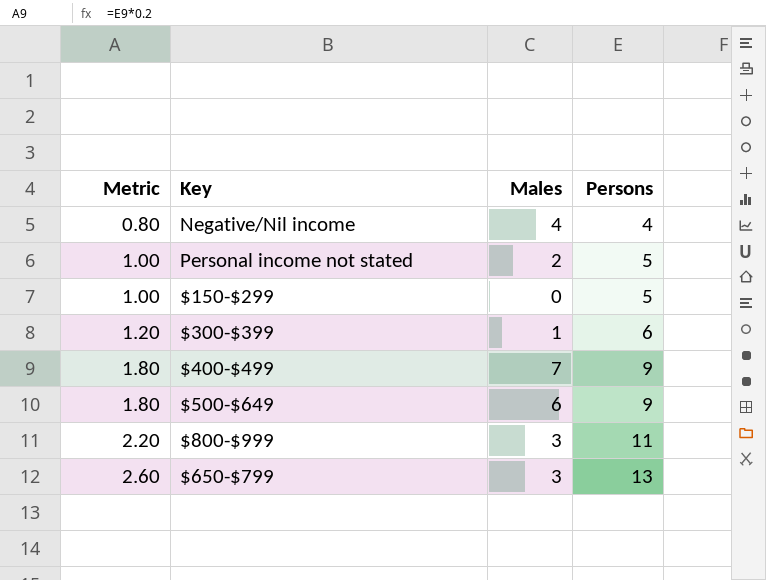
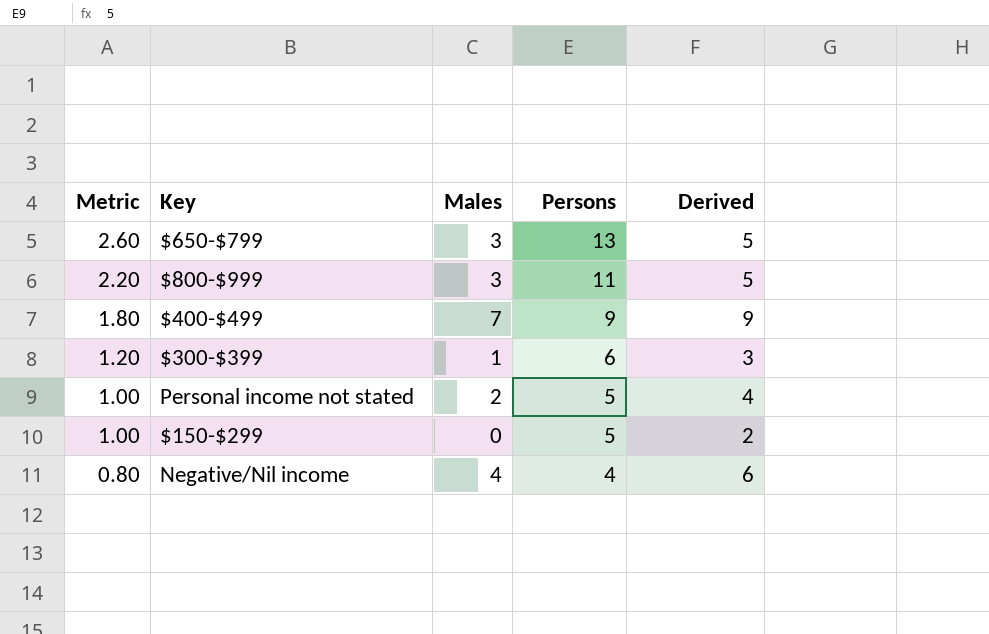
row order: Metric ascending -> Metric descending
column Derived | formula: none -> [Males] + 2
row $500-$649: 1.80 | 6 | 9 -> none

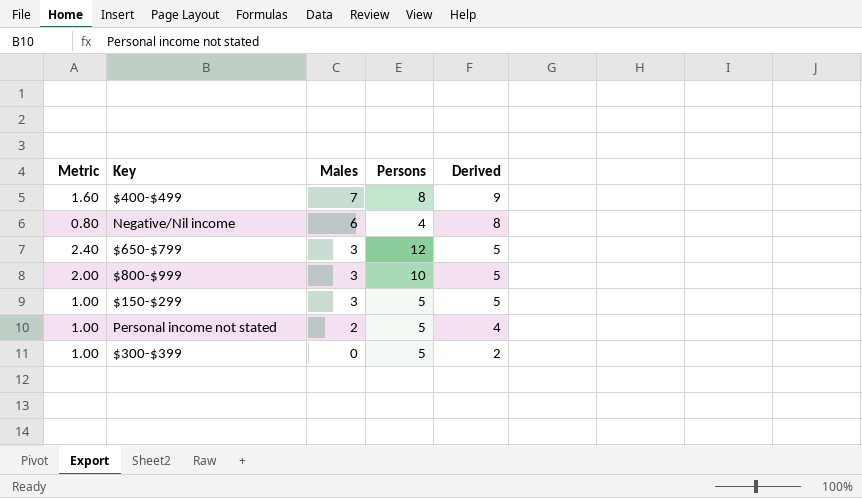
row order: Metric descending -> Males descending
$400-$499 | Metric: 1.80 -> 1.60
$400-$499 | Persons: 9 -> 8
Negative/Nil income | Males: 4 -> 6
Negative/Nil income | Derived: 6 -> 8
$650-$799 | Metric: 2.60 -> 2.40
$650-$799 | Persons: 13 -> 12
$800-$999 | Metric: 2.20 -> 2.00
$800-$999 | Persons: 11 -> 10
$150-$299 | Males: 0 -> 3
$150-$299 | Derived: 2 -> 5
$300-$399 | Metric: 1.20 -> 1.00
$300-$399 | Males: 1 -> 0
$300-$399 | Persons: 6 -> 5
$300-$399 | Derived: 3 -> 2

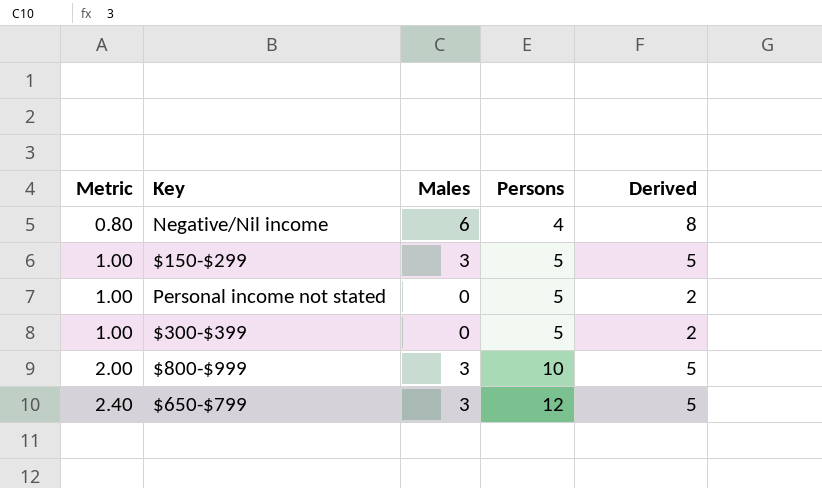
row order: Males descending -> Metric ascending
row $400-$499: 1.60 | 7 | 8 | 9 -> none
Personal income not stated | Males: 2 -> 0
Personal income not stated | Derived: 4 -> 2

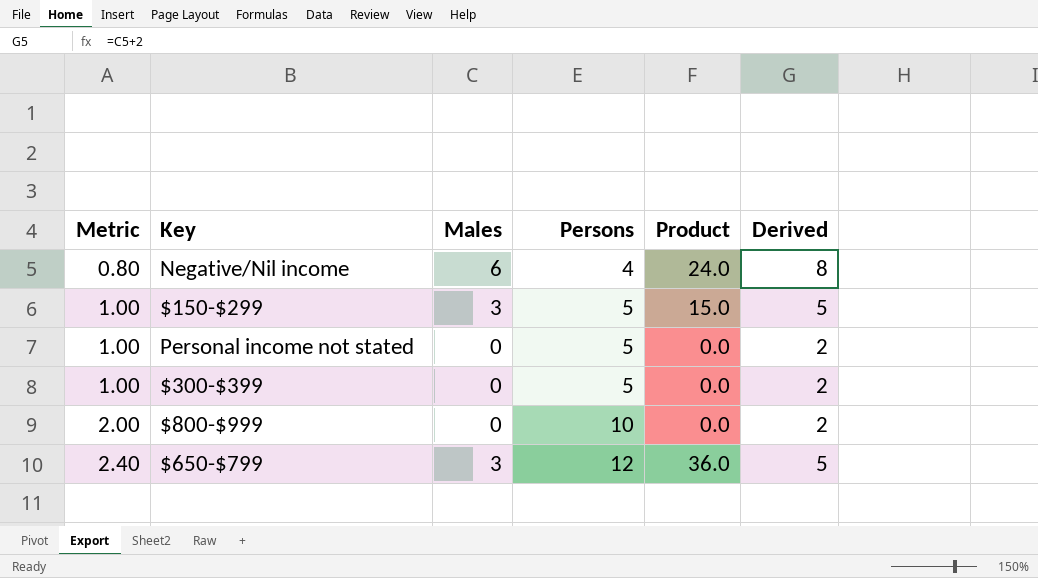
column Product | formula: none -> [Males] * [Persons]
$800-$999 | Males: 3 -> 0
$800-$999 | Derived: 5 -> 2

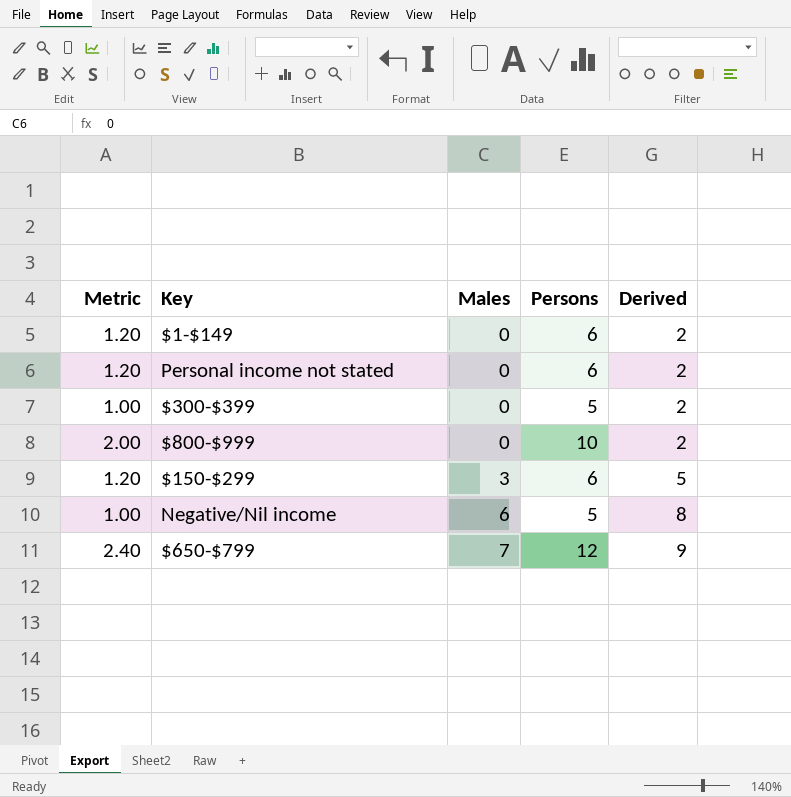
row order: Metric ascending -> Males ascending
column Product | formula: [Males] * [Persons] -> none
row $1-$149: none -> 1.20 | 0 | 6 | 2
Personal income not stated | Metric: 1.00 -> 1.20
Personal income not stated | Persons: 5 -> 6
$150-$299 | Metric: 1.00 -> 1.20
$150-$299 | Persons: 5 -> 6
Negative/Nil income | Metric: 0.80 -> 1.00
Negative/Nil income | Persons: 4 -> 5
$650-$799 | Males: 3 -> 7
$650-$799 | Derived: 5 -> 9

